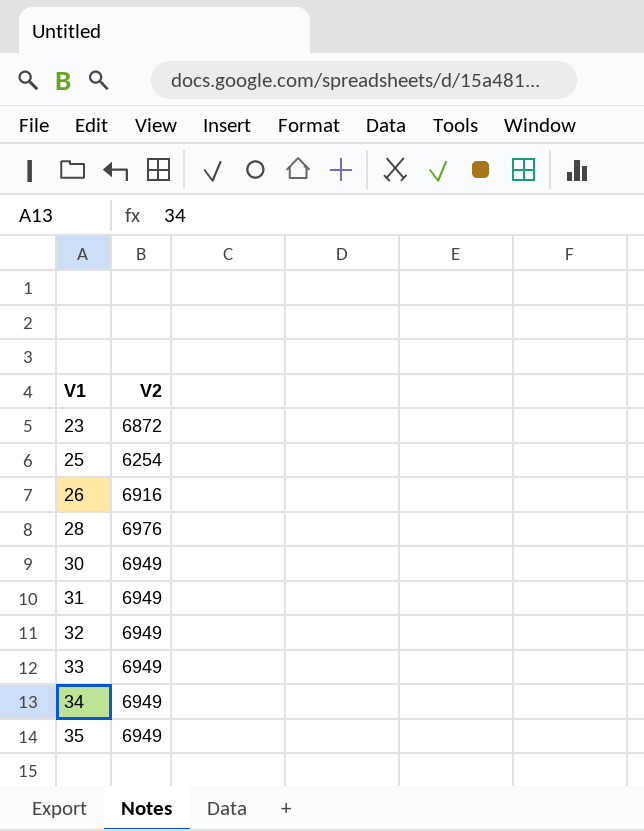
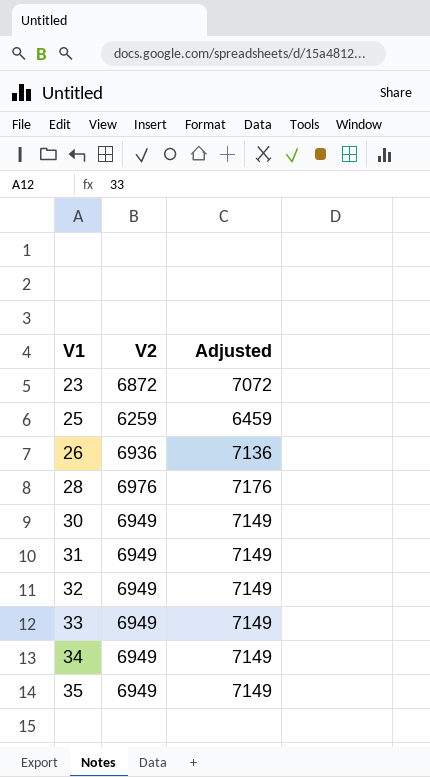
column Adjusted | formula: none -> [V2] + 200
25 | V2: 6254 -> 6259
26 | V2: 6916 -> 6936

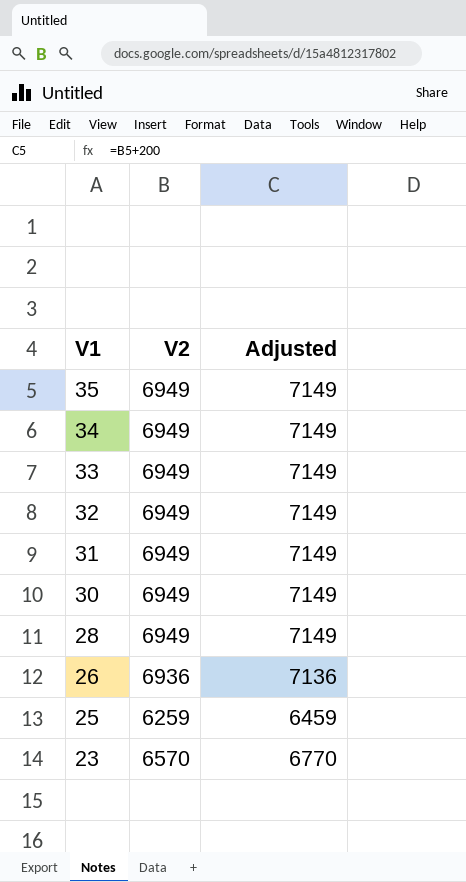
row order: V1 ascending -> V1 descending
28 | V2: 6976 -> 6949
28 | Adjusted: 7176 -> 7149
23 | V2: 6872 -> 6570
23 | Adjusted: 7072 -> 6770

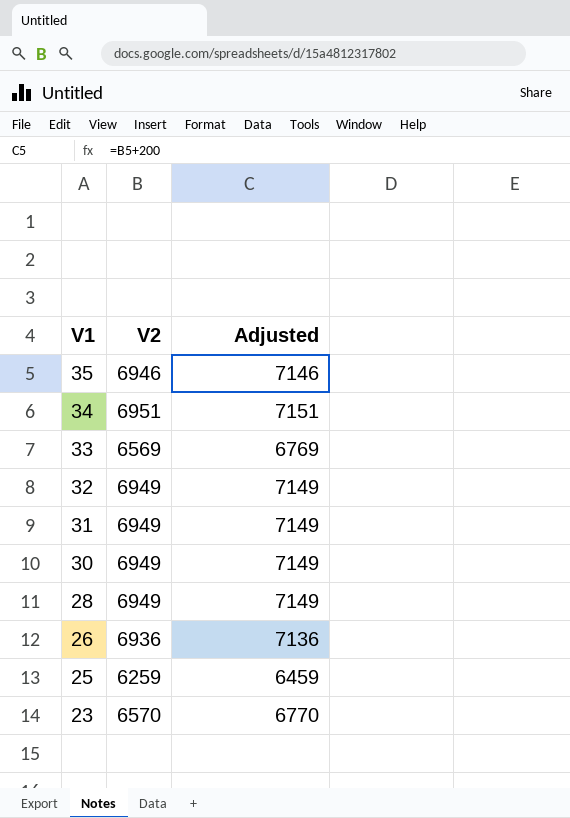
35 | V2: 6949 -> 6946
35 | Adjusted: 7149 -> 7146
34 | V2: 6949 -> 6951
34 | Adjusted: 7149 -> 7151
33 | V2: 6949 -> 6569
33 | Adjusted: 7149 -> 6769

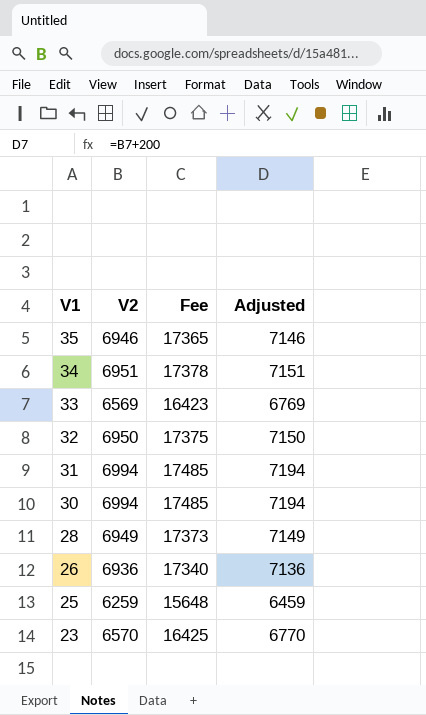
column Fee | formula: none -> [V2] * 2.5
32 | V2: 6949 -> 6950
32 | Adjusted: 7149 -> 7150
31 | V2: 6949 -> 6994
31 | Adjusted: 7149 -> 7194
30 | V2: 6949 -> 6994
30 | Adjusted: 7149 -> 7194

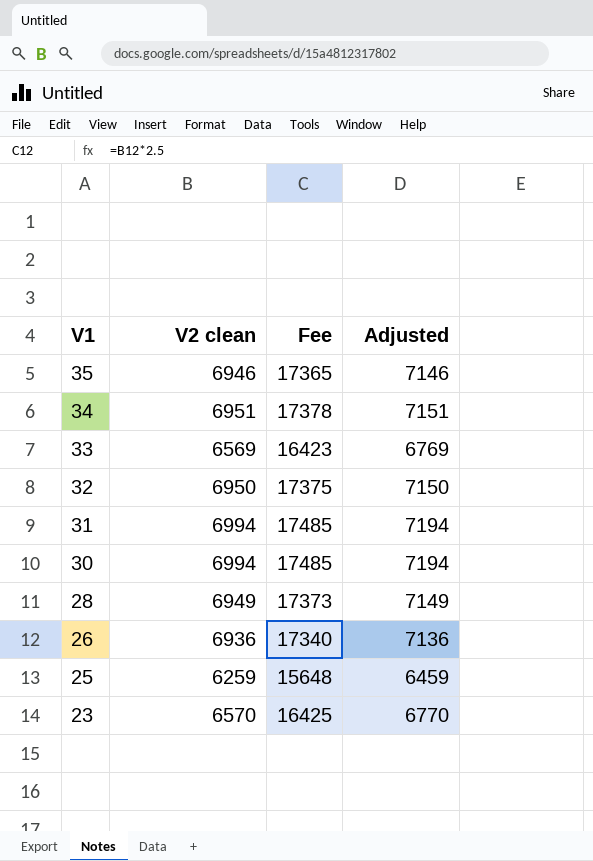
column name: V2 -> V2 clean

